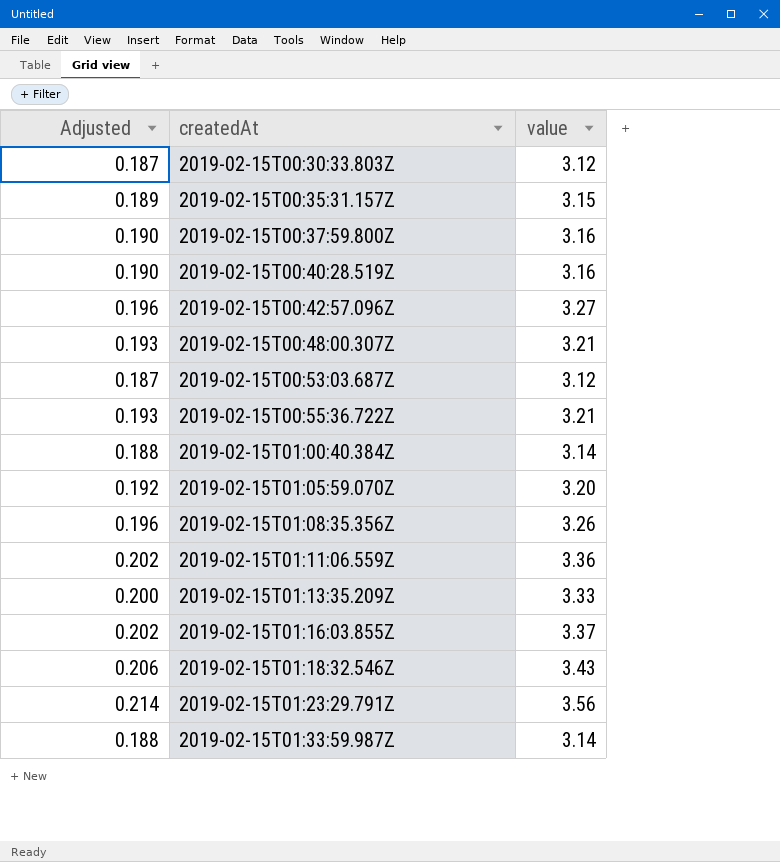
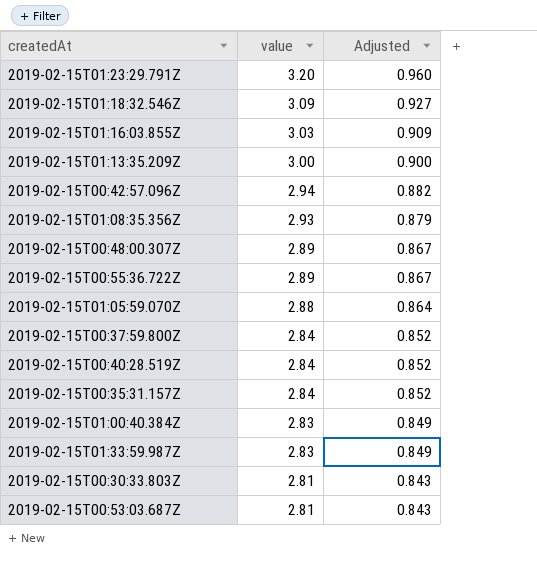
row order: createdAt ascending -> value descending
column Adjusted | formula: [value] * 0.06 -> [value] * 0.3
column Adjusted | position: 1 -> 3
row 2019-02-15T01:11:06.559Z: 0.202 | 3.36 -> none
2019-02-15T01:23:29.791Z | value: 3.56 -> 3.20
2019-02-15T01:18:32.546Z | value: 3.43 -> 3.09
2019-02-15T01:16:03.855Z | value: 3.37 -> 3.03
2019-02-15T01:13:35.209Z | value: 3.33 -> 3.00
2019-02-15T00:42:57.096Z | value: 3.27 -> 2.94
2019-02-15T01:08:35.356Z | value: 3.26 -> 2.93
2019-02-15T00:48:00.307Z | value: 3.21 -> 2.89
2019-02-15T00:55:36.722Z | value: 3.21 -> 2.89
2019-02-15T01:05:59.070Z | value: 3.20 -> 2.88
2019-02-15T00:37:59.800Z | value: 3.16 -> 2.84
2019-02-15T00:40:28.519Z | value: 3.16 -> 2.84
2019-02-15T00:35:31.157Z | value: 3.15 -> 2.84
2019-02-15T01:00:40.384Z | value: 3.14 -> 2.83
2019-02-15T01:33:59.987Z | value: 3.14 -> 2.83
2019-02-15T00:30:33.803Z | value: 3.12 -> 2.81
2019-02-15T00:53:03.687Z | value: 3.12 -> 2.81

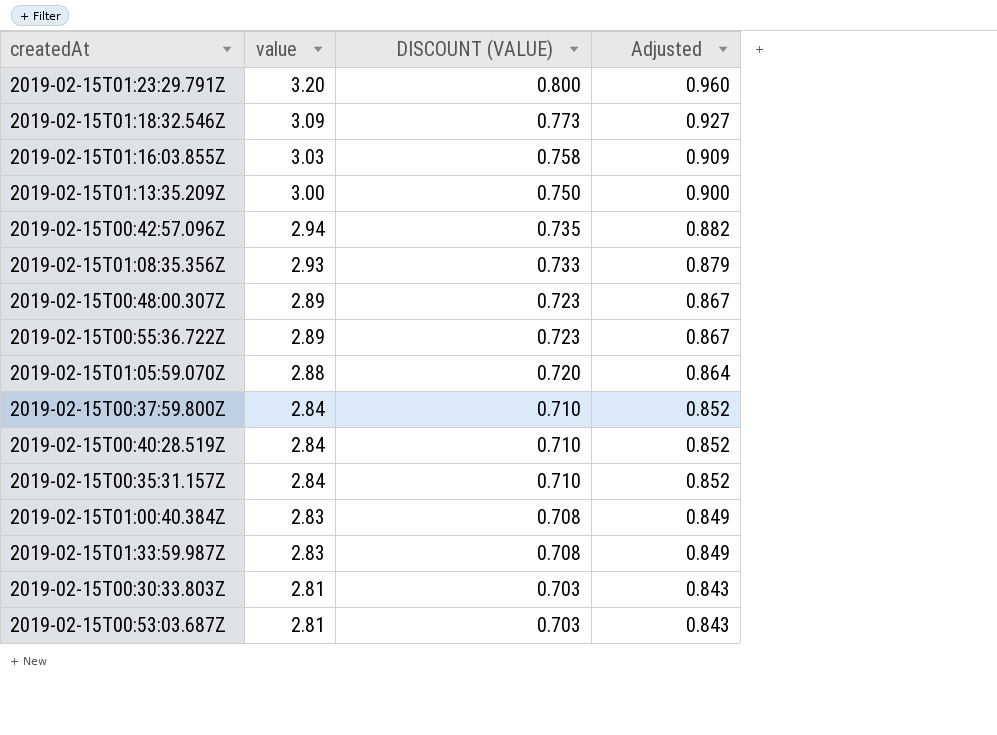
column DISCOUNT (VALUE) | formula: none -> [value] * 0.25

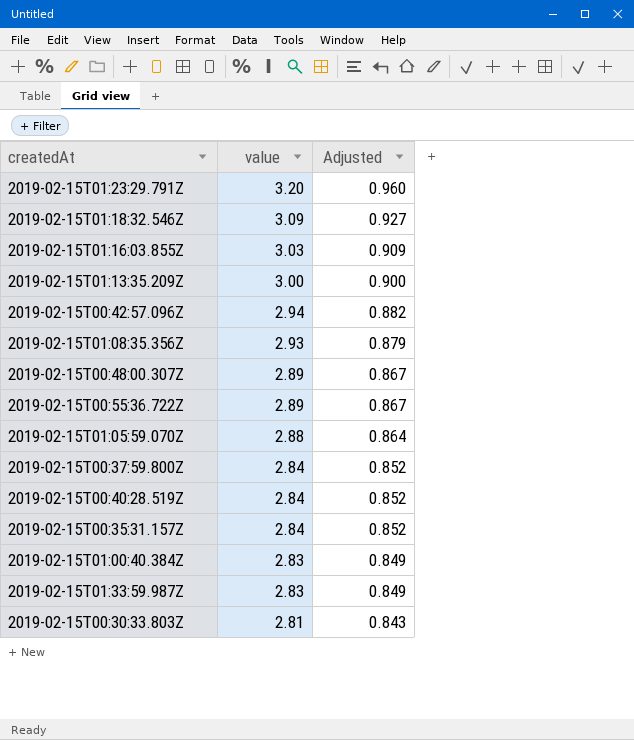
column DISCOUNT (VALUE) | formula: [value] * 0.25 -> none
row 2019-02-15T00:53:03.687Z: 2.81 | 0.703 | 0.843 -> none

